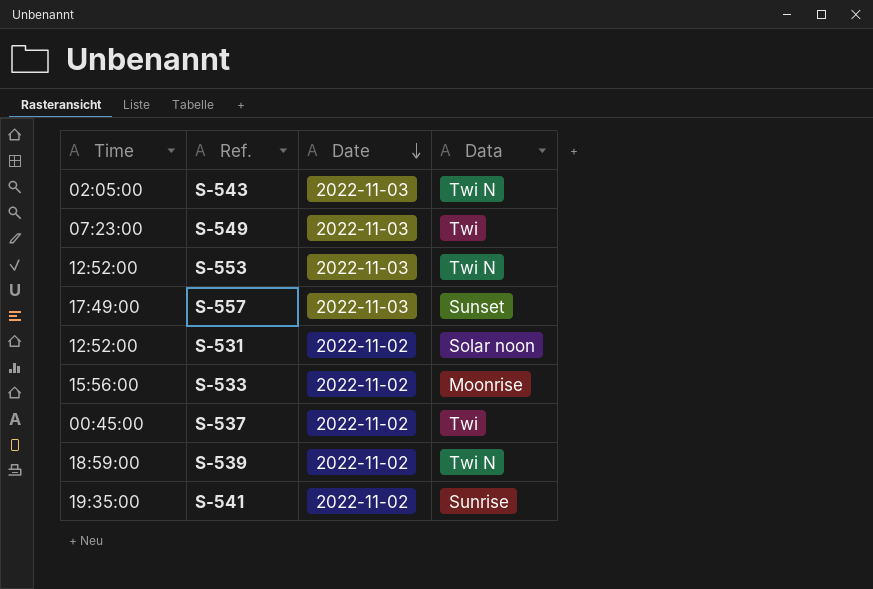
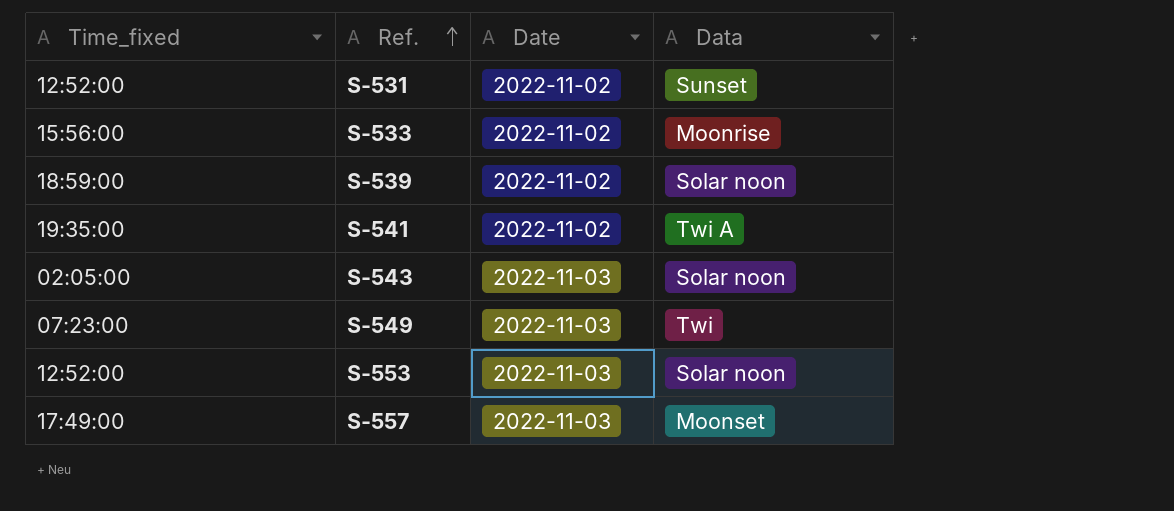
row order: Date descending -> Ref. ascending
column name: Time -> Time_fixed
row S-537: 00:45:00 | 2022-11-02 | Twi -> none
S-531 | Data: Solar noon -> Sunset
S-539 | Data: Twi N -> Solar noon
S-541 | Data: Sunrise -> Twi A
S-543 | Data: Twi N -> Solar noon
S-553 | Data: Twi N -> Solar noon
S-557 | Data: Sunset -> Moonset

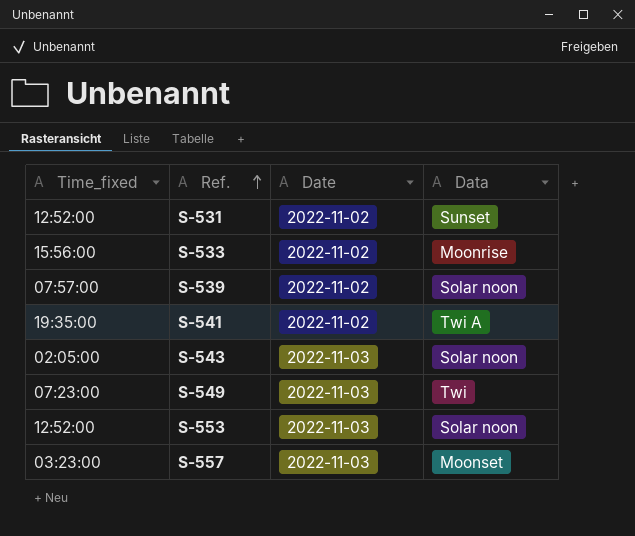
S-539 | Time_fixed: 18:59:00 -> 07:57:00
S-557 | Time_fixed: 17:49:00 -> 03:23:00

